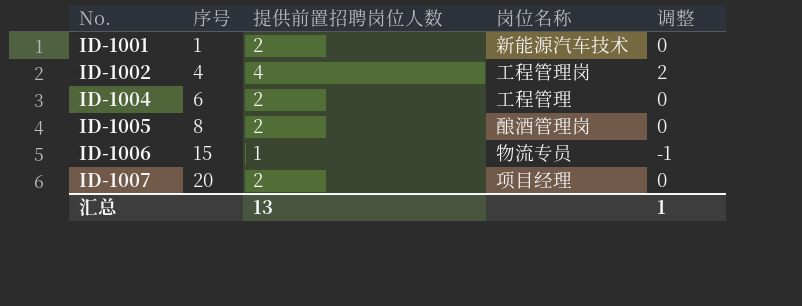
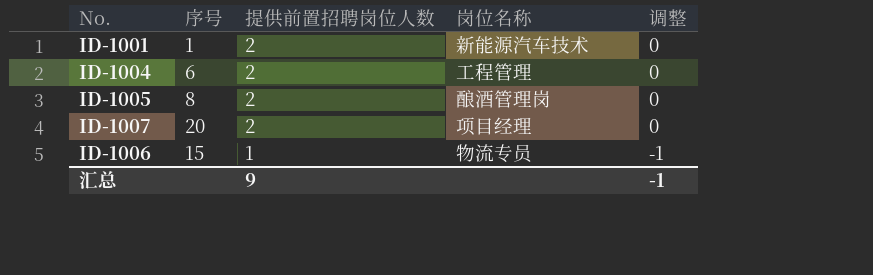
row order: No. ascending -> 提供前置招聘岗位人数 descending
row ID-1002: 4 | 4 | 工程管理岗 | 2 -> none
汇总 | 提供前置招聘岗位人数: 13 -> 9
汇总 | 调整: 1 -> -1

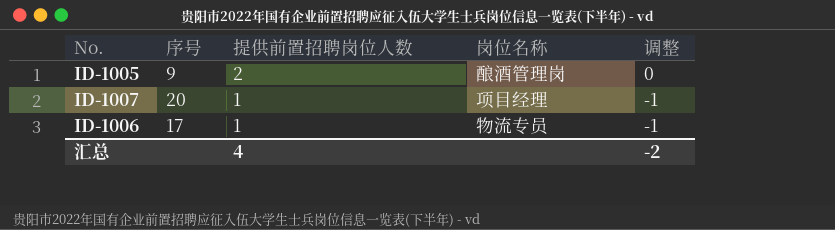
row ID-1001: 1 | 2 | 新能源汽车技术 | 0 -> none
row ID-1004: 6 | 2 | 工程管理 | 0 -> none
ID-1005 | 序号: 8 -> 9
ID-1007 | 提供前置招聘岗位人数: 2 -> 1
ID-1007 | 调整: 0 -> -1
ID-1006 | 序号: 15 -> 17
汇总 | 提供前置招聘岗位人数: 9 -> 4
汇总 | 调整: -1 -> -2

